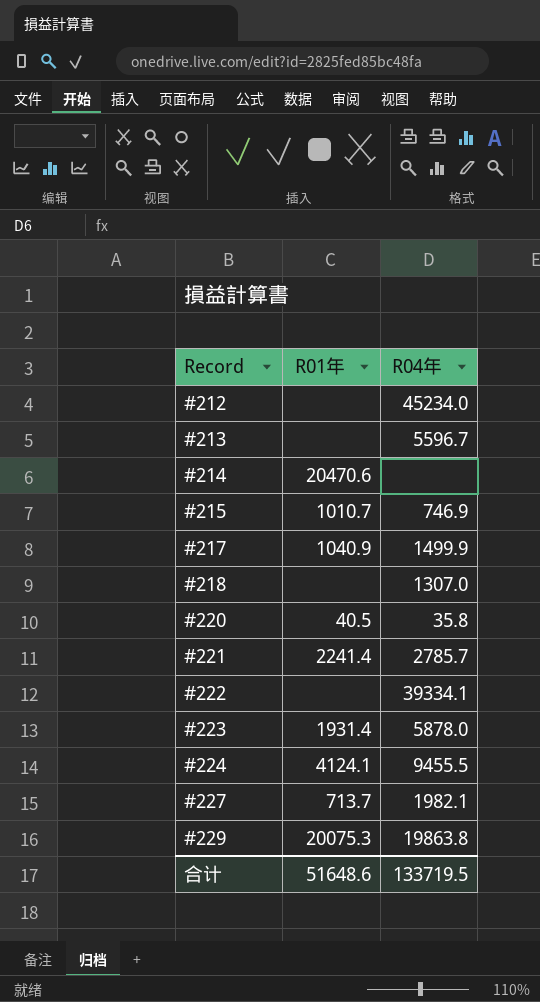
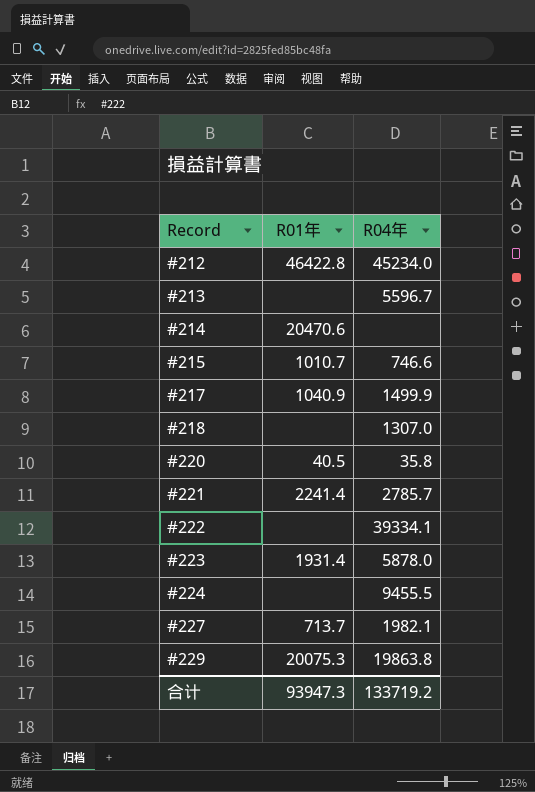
#212 | R01年: none -> 46422.8
#215 | R04年: 746.9 -> 746.6
#224 | R01年: 4124.1 -> none
合计 | R01年: 51648.6 -> 93947.3
合计 | R04年: 133719.5 -> 133719.2

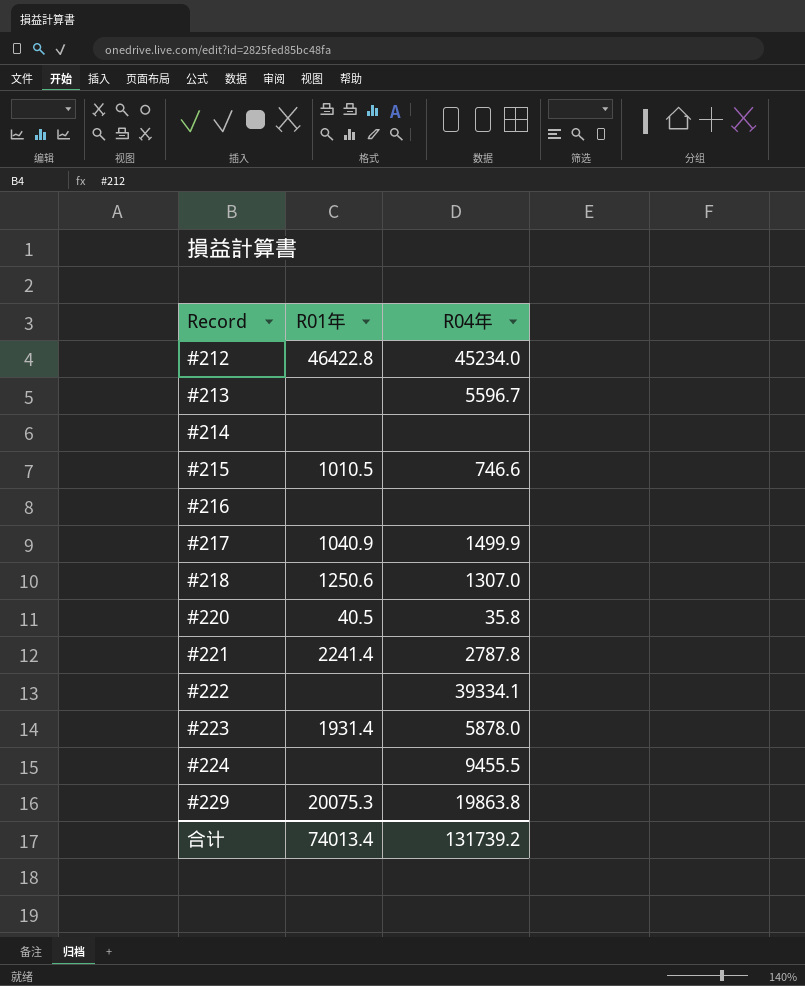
row #227: 713.7 | 1982.1 -> none
#214 | R01年: 20470.6 -> none
#215 | R01年: 1010.7 -> 1010.5
row #216: none -> none | none
#218 | R01年: none -> 1250.6
#221 | R04年: 2785.7 -> 2787.8
合计 | R01年: 93947.3 -> 74013.4
合计 | R04年: 133719.2 -> 131739.2

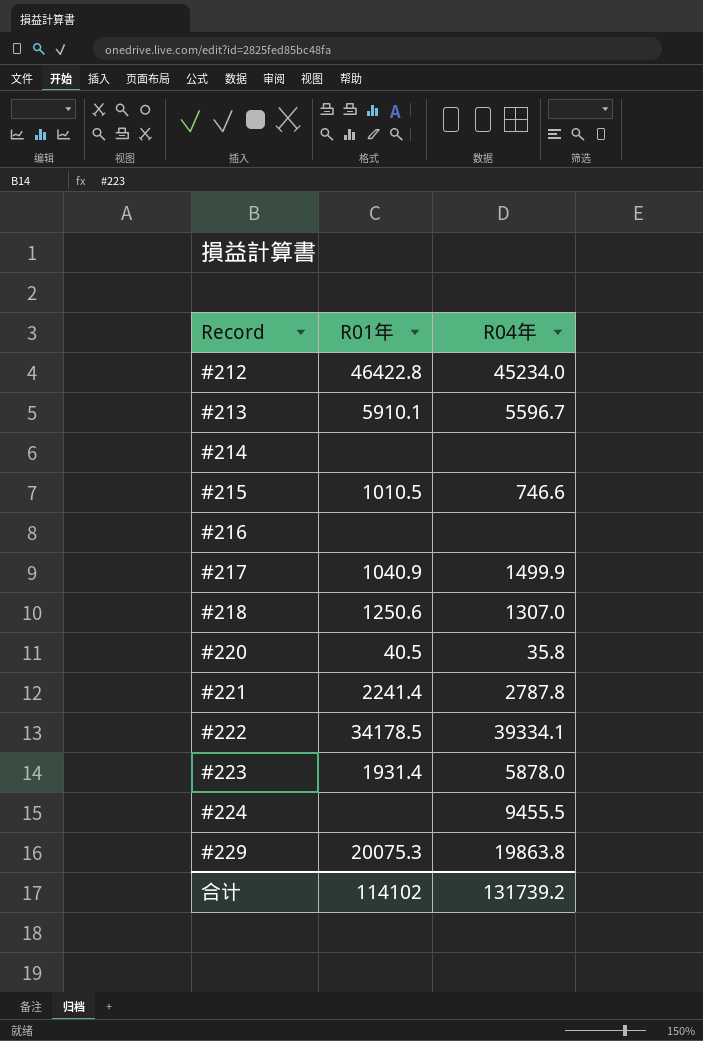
#213 | R01年: none -> 5910.1
#222 | R01年: none -> 34178.5
合计 | R01年: 74013.4 -> 114102

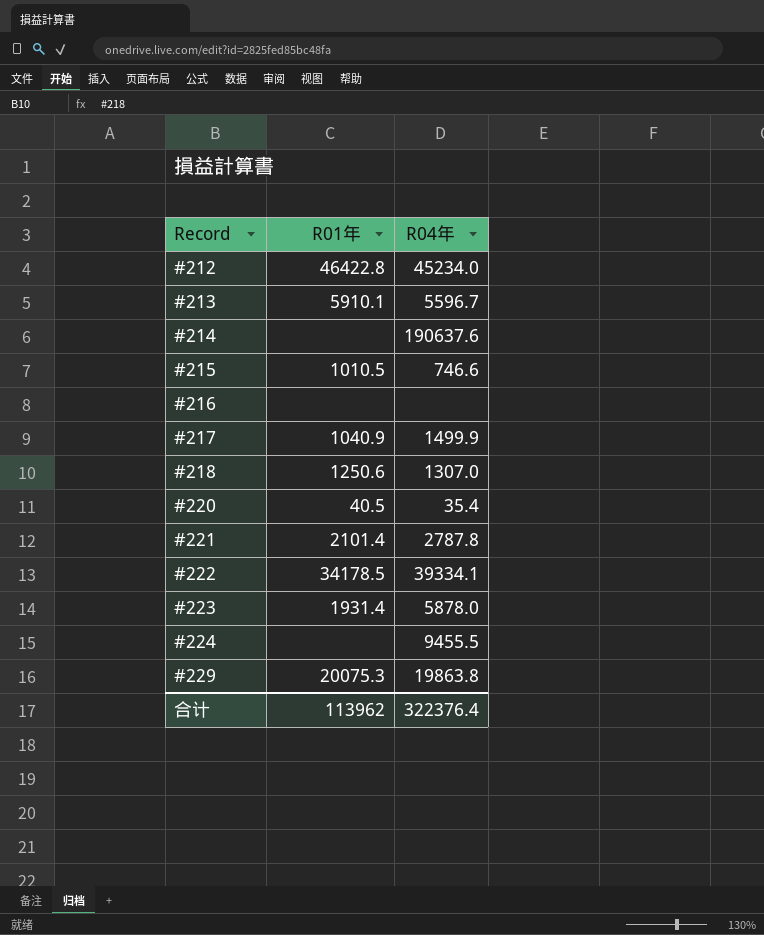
#214 | R04年: none -> 190637.6
#220 | R04年: 35.8 -> 35.4
#221 | R01年: 2241.4 -> 2101.4
合计 | R01年: 114102 -> 113962
合计 | R04年: 131739.2 -> 322376.4

